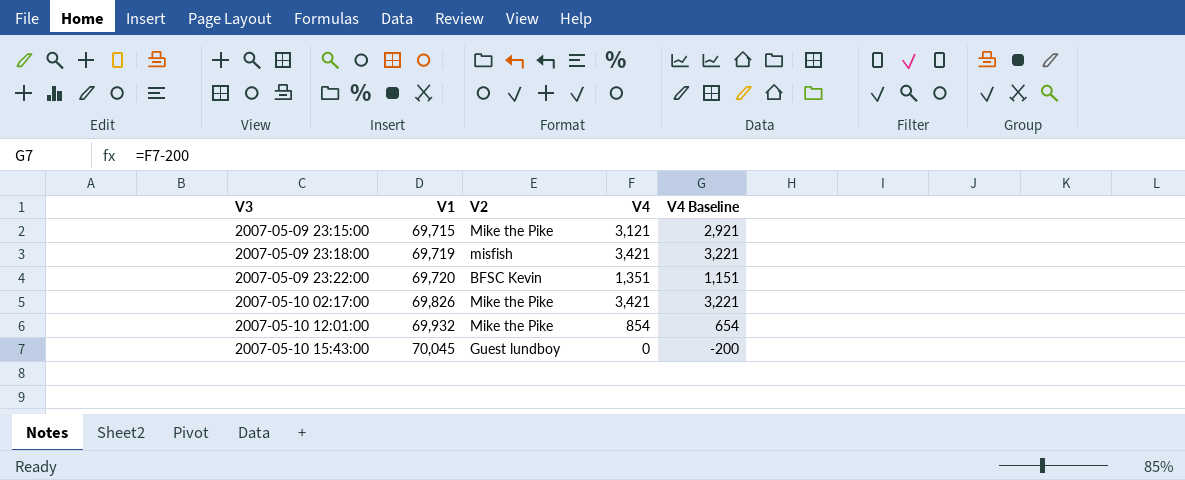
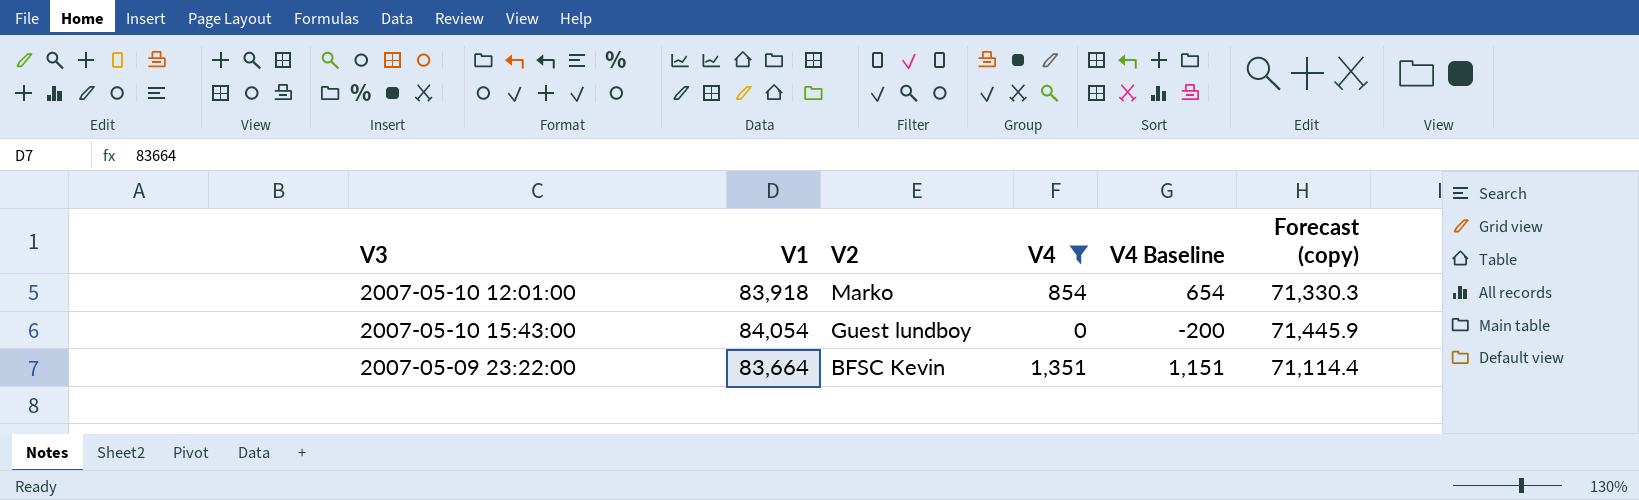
filter: none -> V4 <= 1,351
row order: V3 ascending -> V2 descending
column Forecast (copy) | formula: none -> [V1] * 0.85
2007-05-10 12:01:00 | V1: 69,932 -> 83,918
2007-05-10 12:01:00 | V2: Mike the Pike -> Marko
2007-05-10 15:43:00 | V1: 70,045 -> 84,054
2007-05-09 23:22:00 | V1: 69,720 -> 83,664

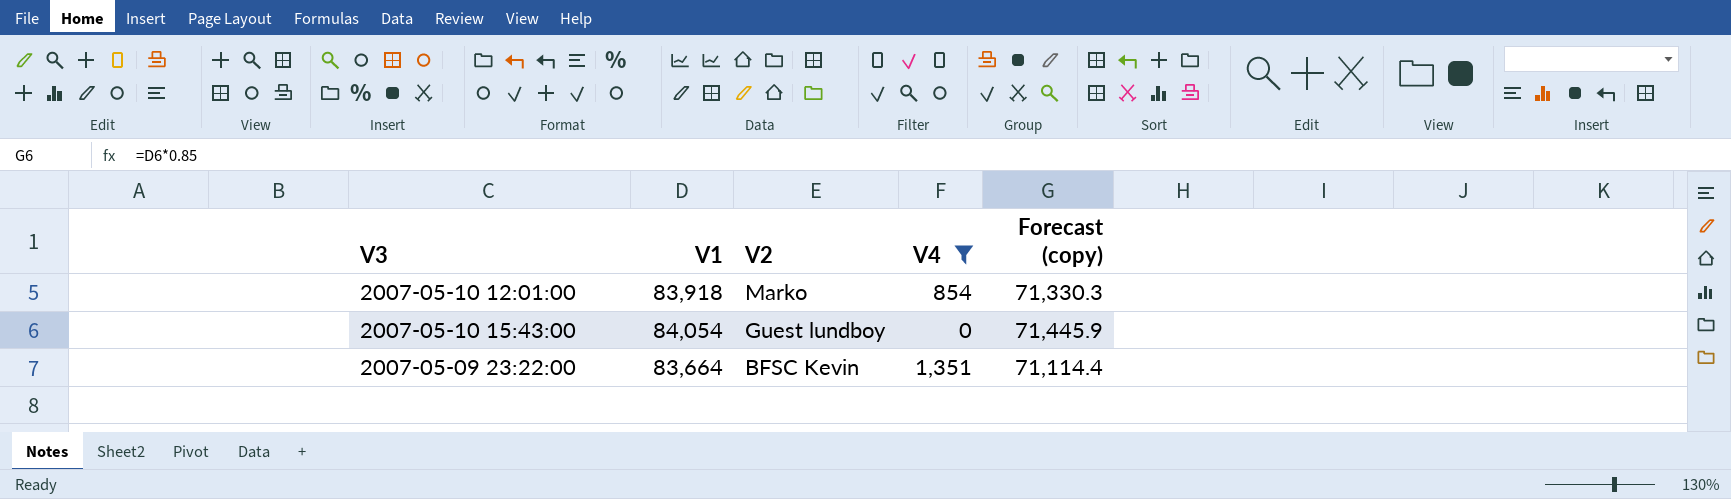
column V4 Baseline | formula: [V4] - 200 -> none

